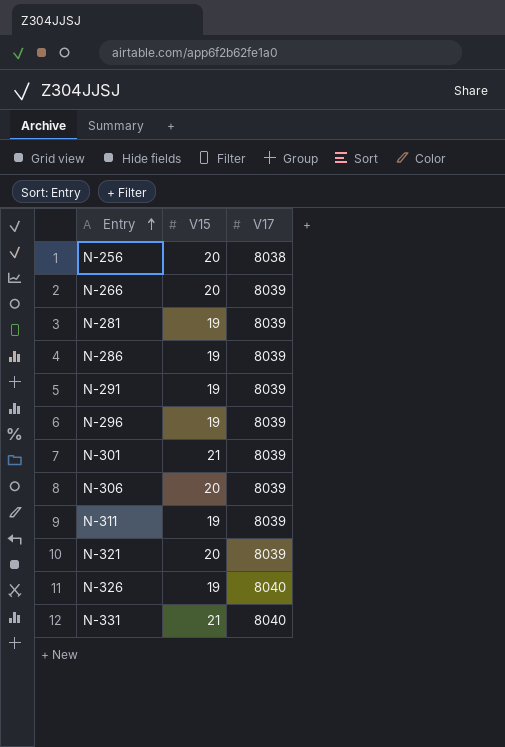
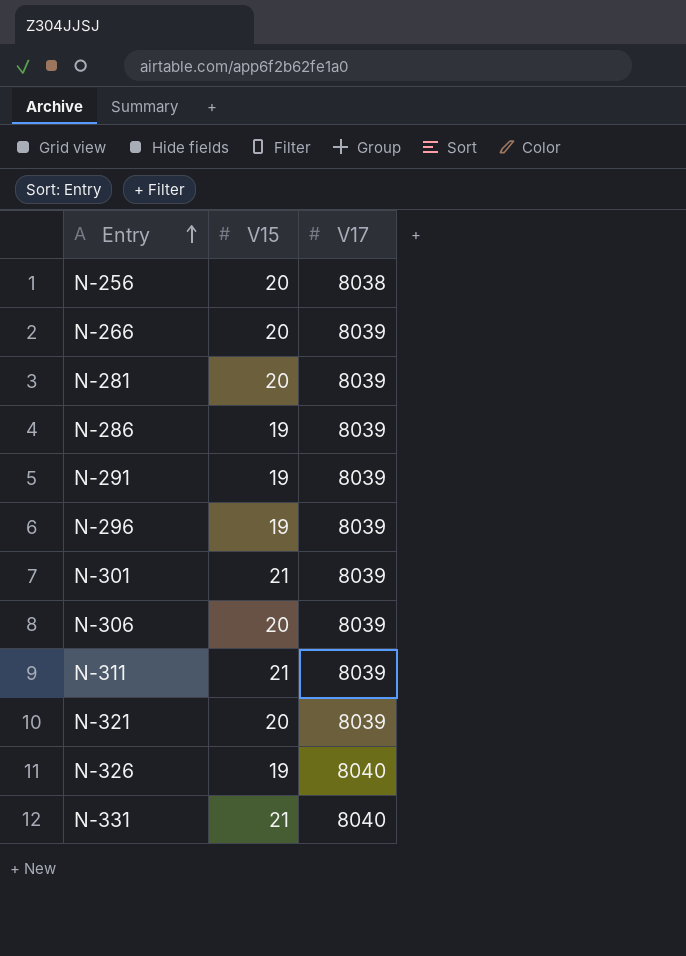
N-281 | V15: 19 -> 20
N-311 | V15: 19 -> 21

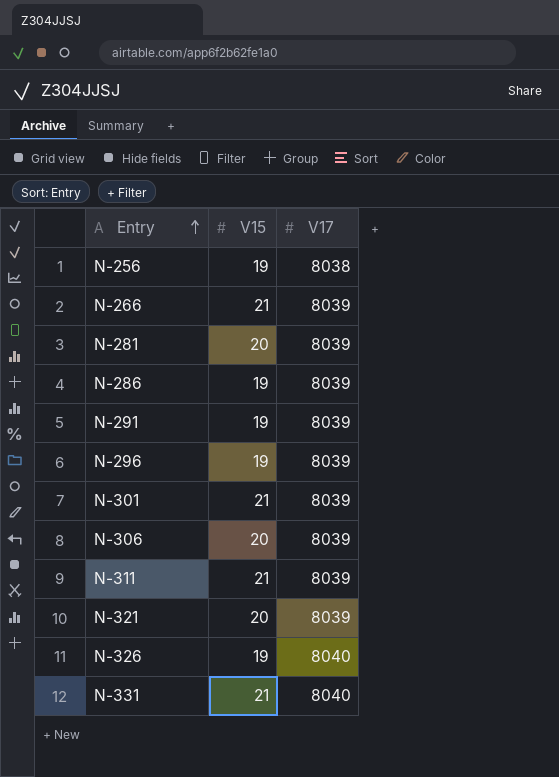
N-256 | V15: 20 -> 19
N-266 | V15: 20 -> 21

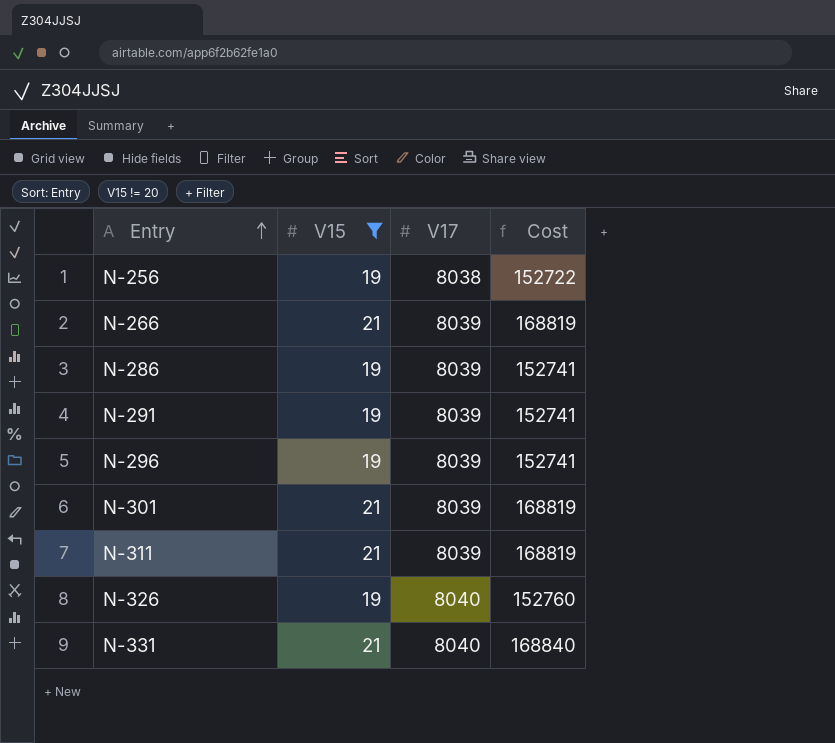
filter: none -> V15 != 20
column Cost | formula: none -> [V15] * [V17]

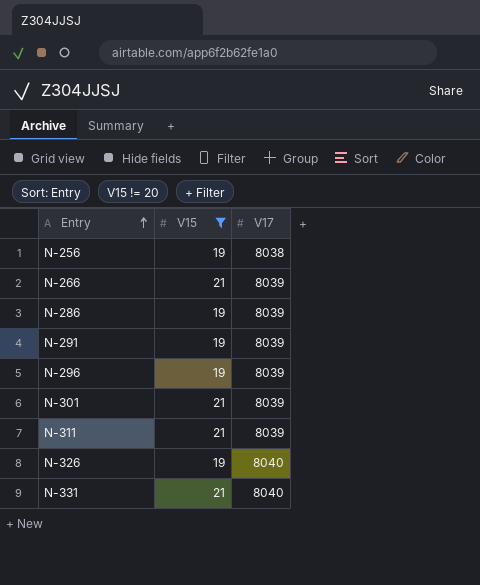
column Cost | formula: [V15] * [V17] -> none

